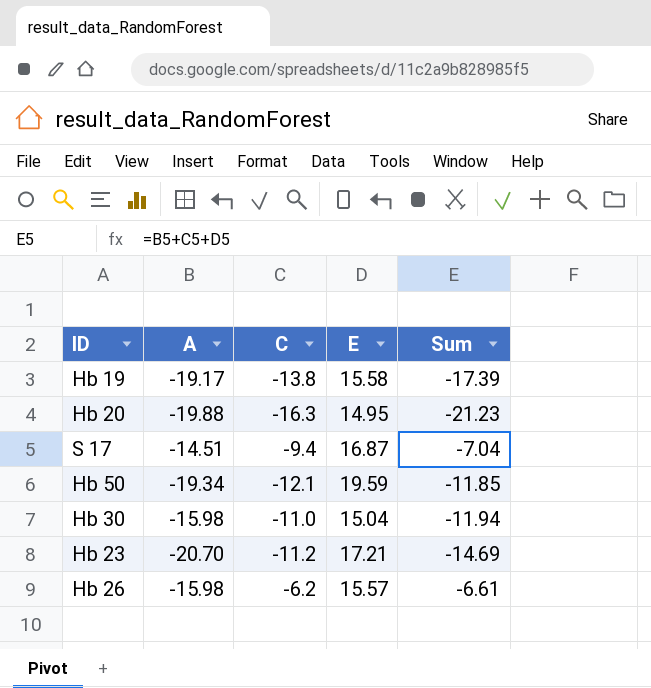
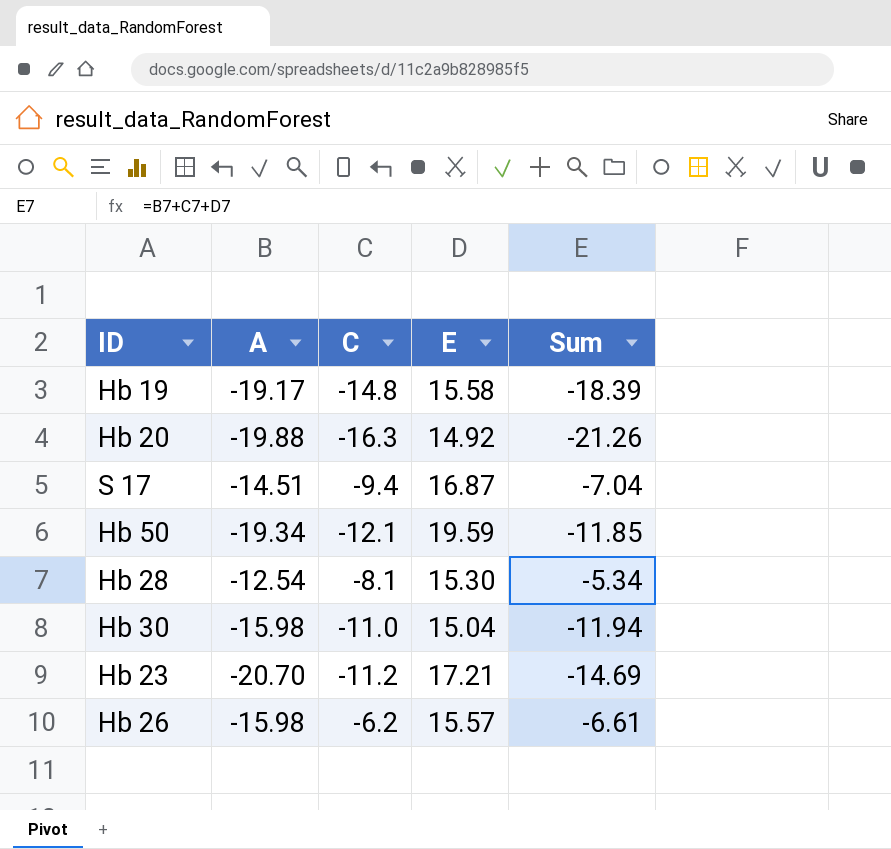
Hb 19 | C: -13.8 -> -14.8
Hb 19 | Sum: -17.39 -> -18.39
Hb 20 | E: 14.95 -> 14.92
Hb 20 | Sum: -21.23 -> -21.26
row Hb 28: none -> -12.54 | -8.1 | 15.30 | -5.34

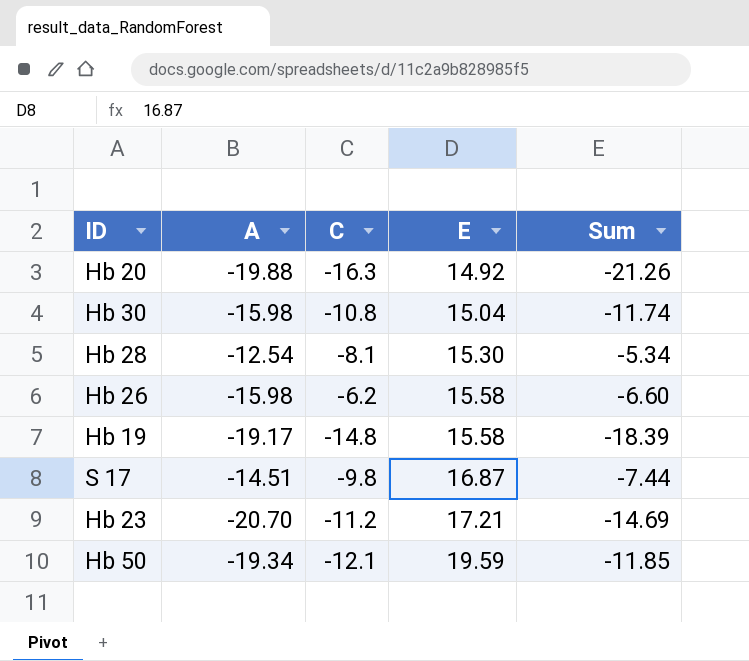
row order: none -> E ascending
Hb 30 | C: -11.0 -> -10.8
Hb 30 | Sum: -11.94 -> -11.74
Hb 26 | E: 15.57 -> 15.58
Hb 26 | Sum: -6.61 -> -6.60
S 17 | C: -9.4 -> -9.8
S 17 | Sum: -7.04 -> -7.44

